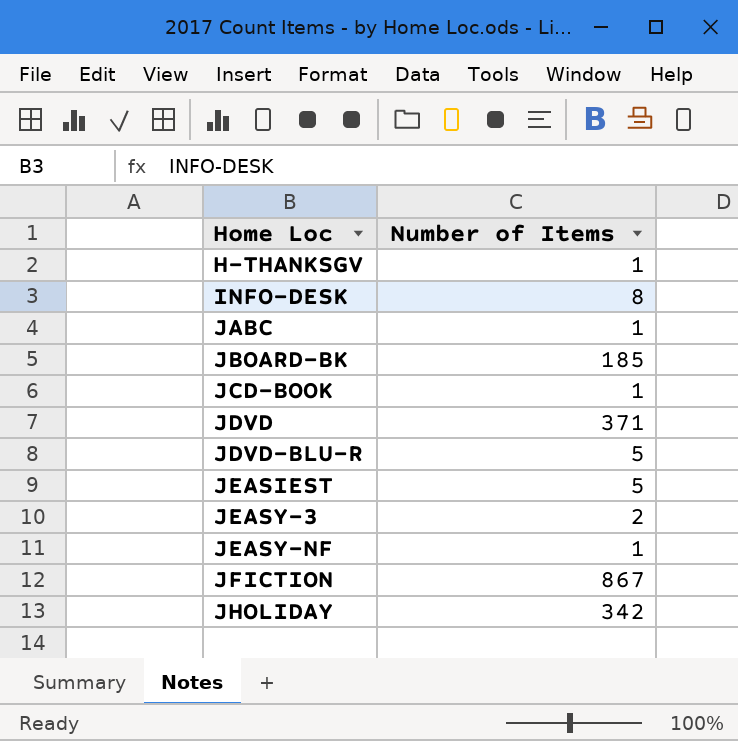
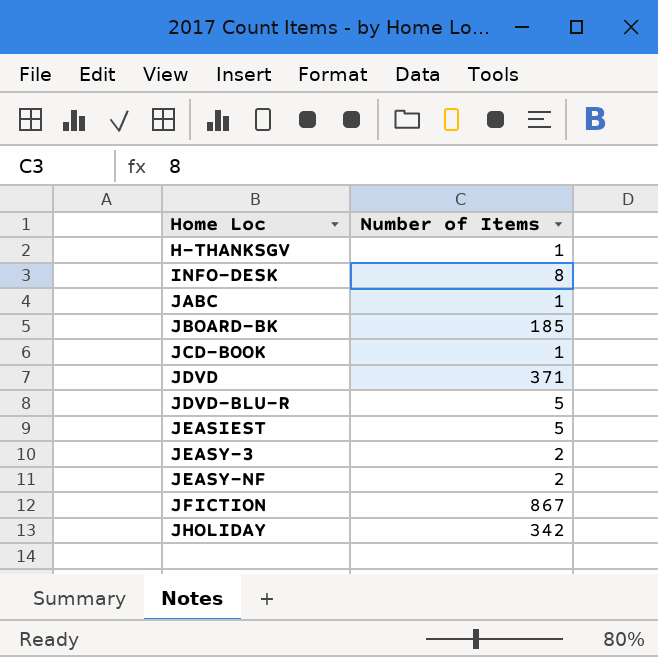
JEASY-NF | Number of Items: 1 -> 2

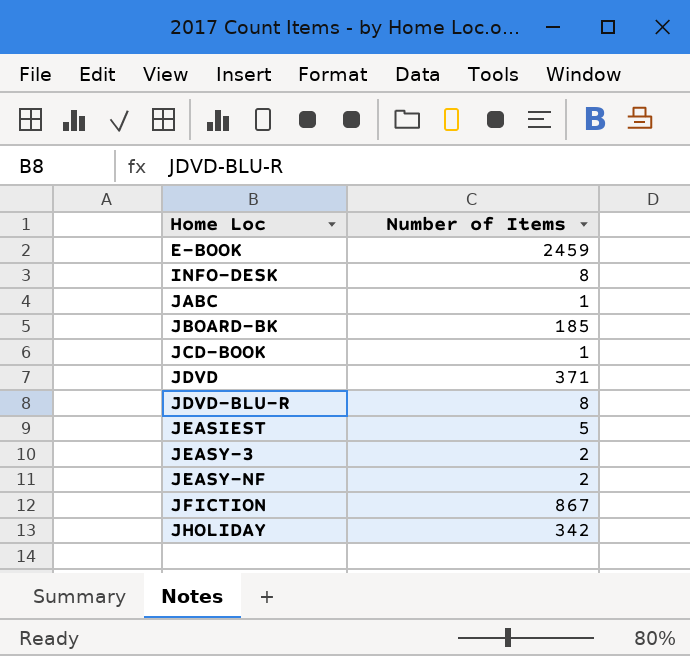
row H-THANKSGV: 1 -> none
row E-BOOK: none -> 2459
JDVD-BLU-R | Number of Items: 5 -> 8

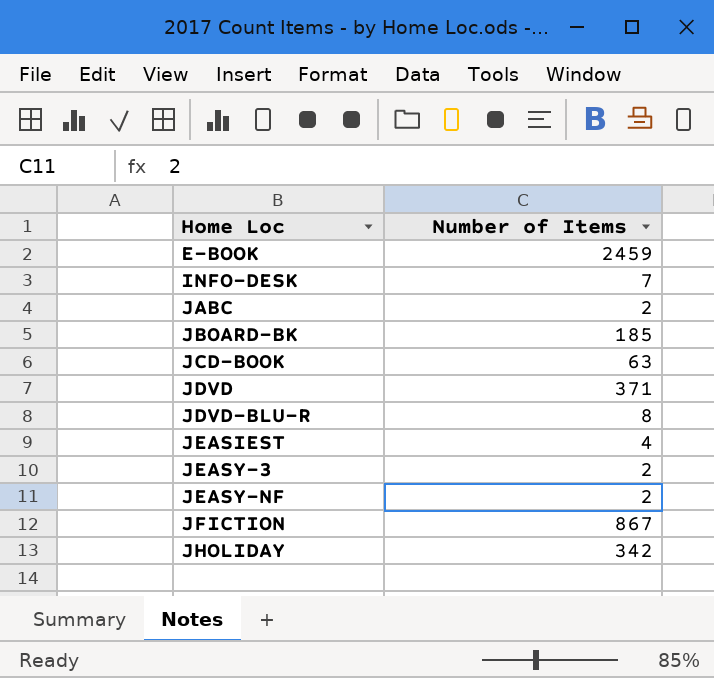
INFO-DESK | Number of Items: 8 -> 7
JABC | Number of Items: 1 -> 2
JCD-BOOK | Number of Items: 1 -> 63
JEASIEST | Number of Items: 5 -> 4

